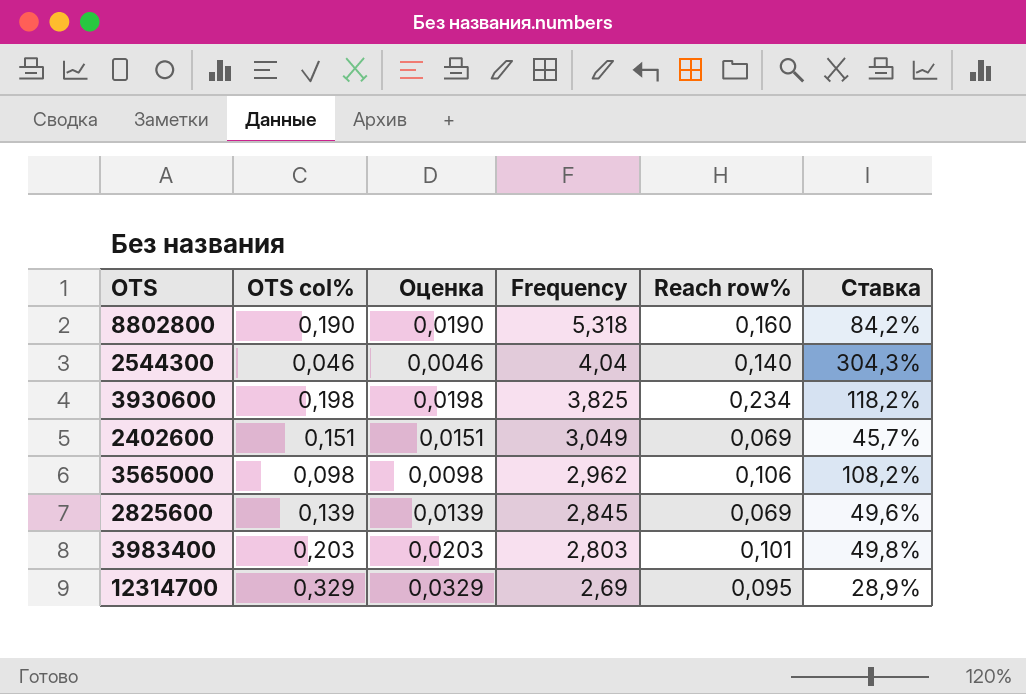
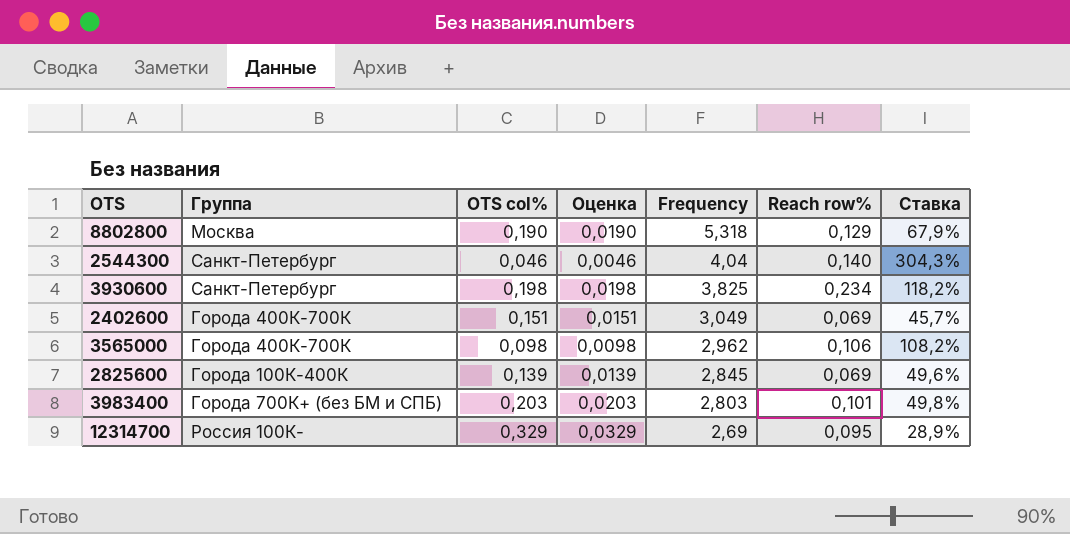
column Группа | position: none -> 2
8802800 | Reach row%: 0,160 -> 0,129
8802800 | Ставка: 84,2% -> 67,9%

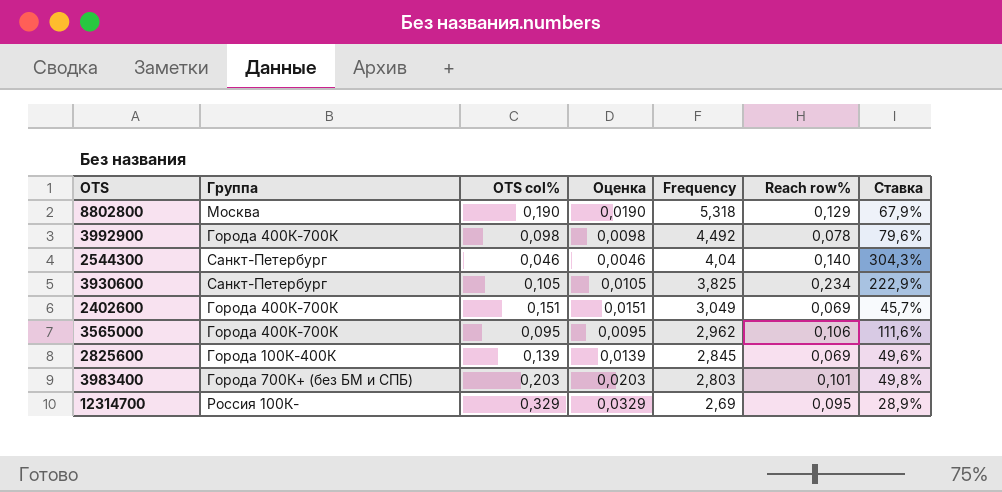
row 3992900: none -> Города 400К-700К | 0,098 | 0,0098 | 4,492 | 0,078 | 79,6%
3930600 | OTS col%: 0,198 -> 0,105
3930600 | Оценка: 0,0198 -> 0,0105
3930600 | Ставка: 118,2% -> 222,9%
3565000 | OTS col%: 0,098 -> 0,095
3565000 | Оценка: 0,0098 -> 0,0095
3565000 | Ставка: 108,2% -> 111,6%

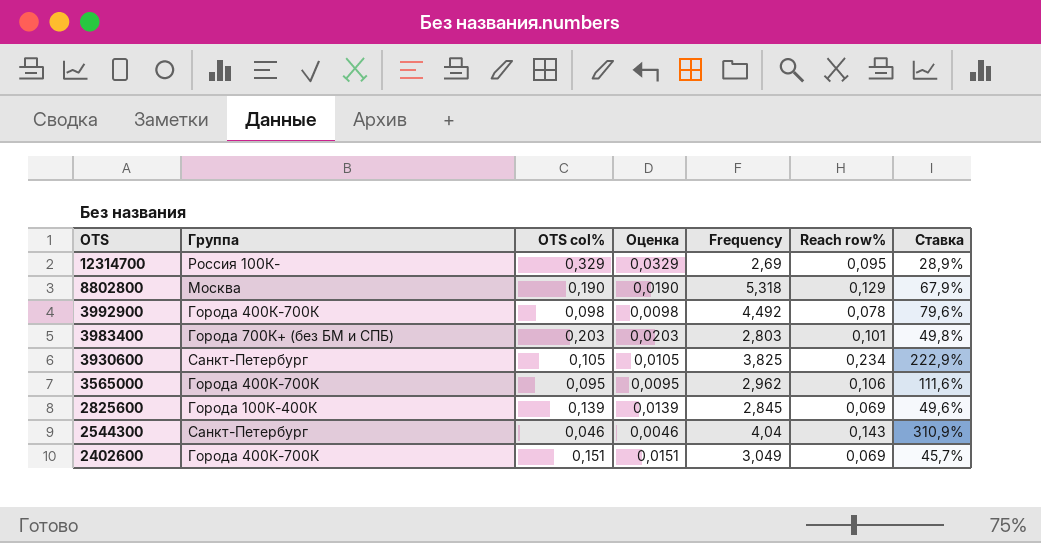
row order: Frequency descending -> OTS descending
2544300 | Reach row%: 0,140 -> 0,143
2544300 | Ставка: 304,3% -> 310,9%

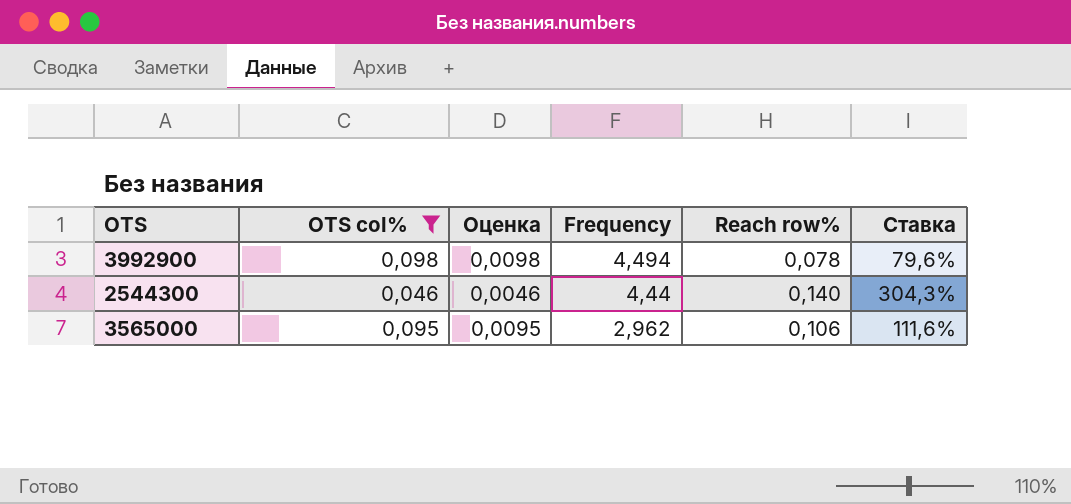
filter: none -> OTS col% <= 0,098
row order: OTS descending -> Frequency descending
column Группа | position: 2 -> none
3992900 | Frequency: 4,492 -> 4,494
2544300 | Frequency: 4,04 -> 4,44
2544300 | Reach row%: 0,143 -> 0,140
2544300 | Ставка: 310,9% -> 304,3%

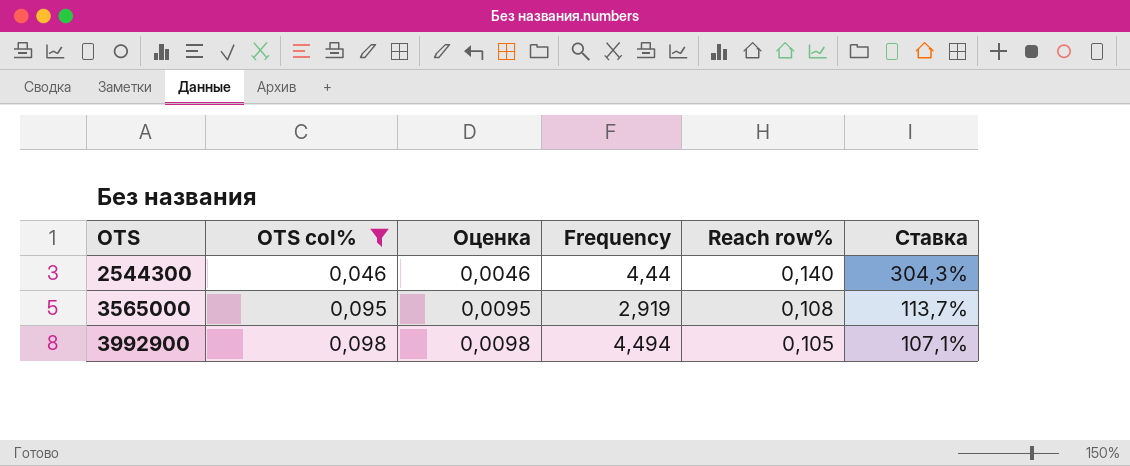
row order: Frequency descending -> OTS ascending
3565000 | Frequency: 2,962 -> 2,919
3565000 | Reach row%: 0,106 -> 0,108
3565000 | Ставка: 111,6% -> 113,7%
3992900 | Reach row%: 0,078 -> 0,105
3992900 | Ставка: 79,6% -> 107,1%

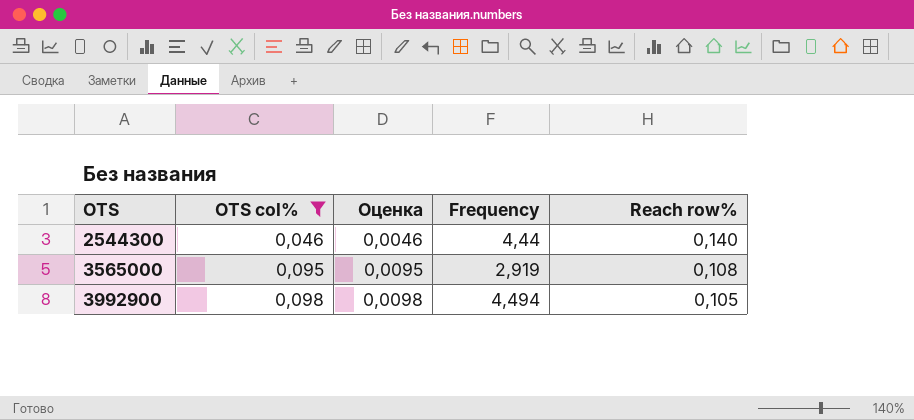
column Ставка | formula: [Reach row%] / [OTS col%] -> none

